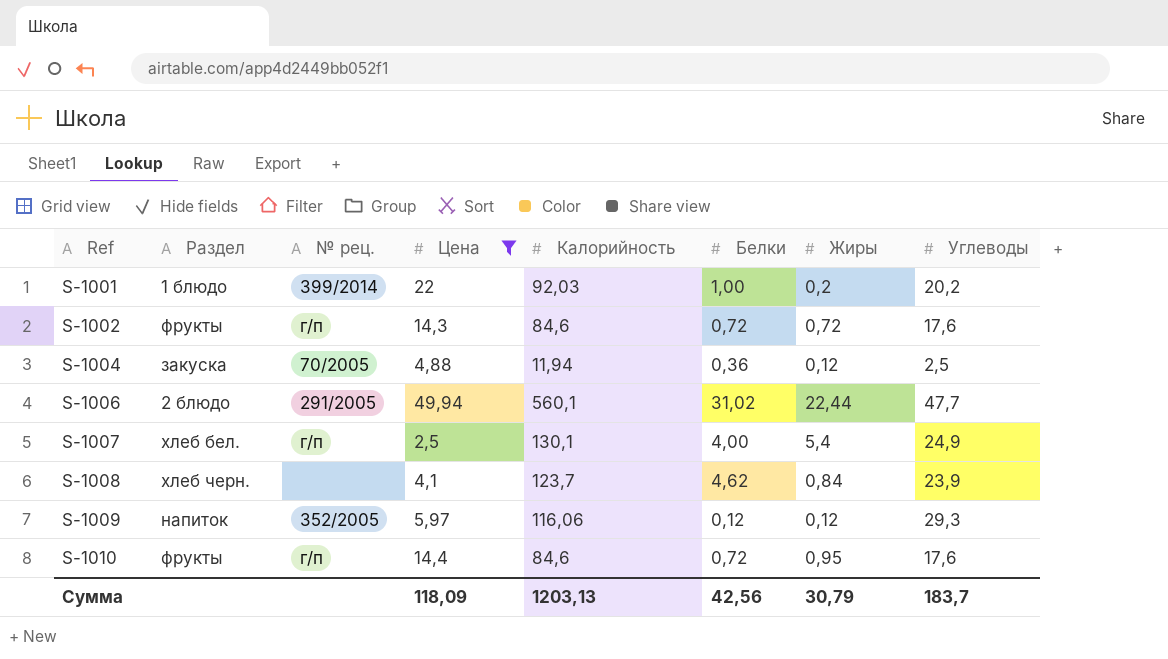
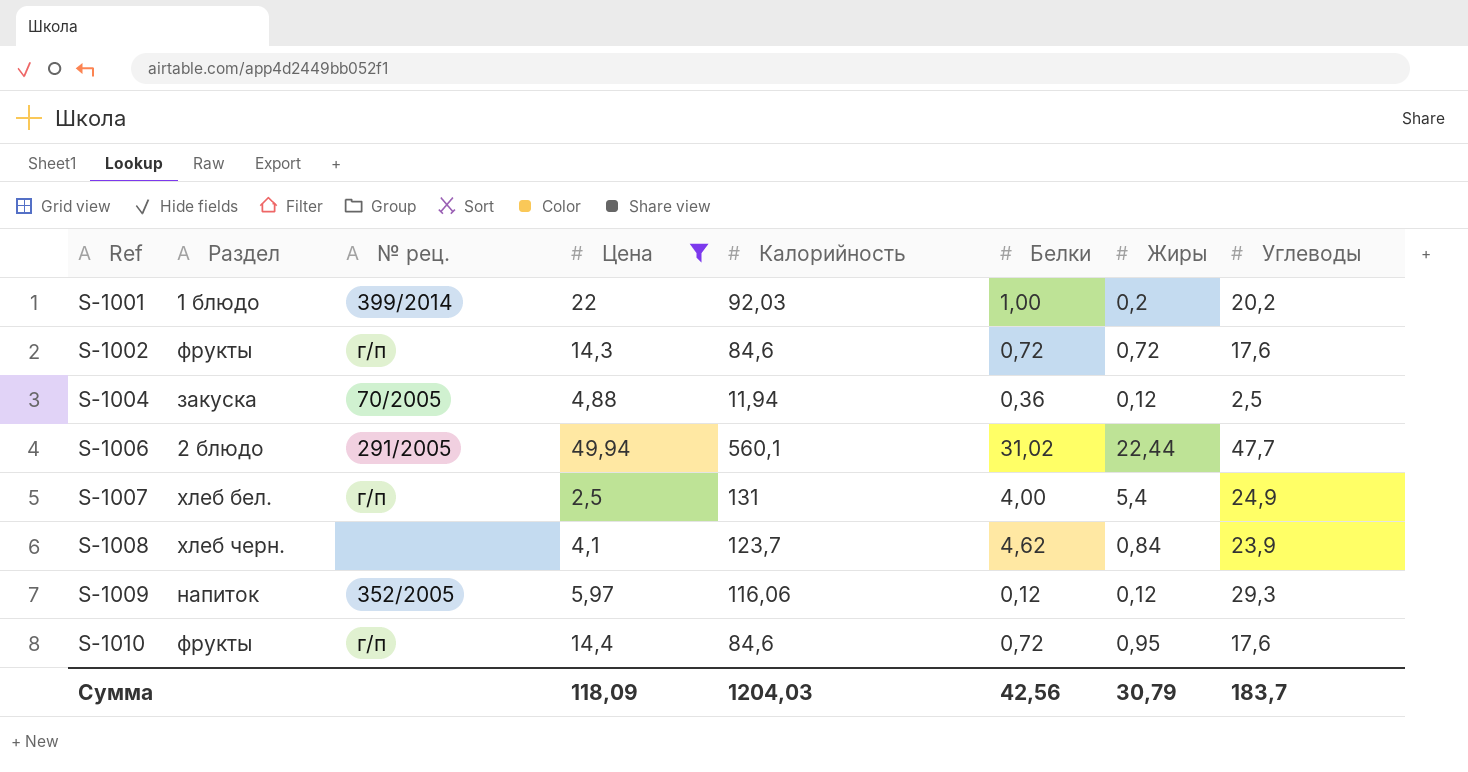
S-1007 | Калорийность: 130,1 -> 131
Сумма | Калорийность: 1203,13 -> 1204,03

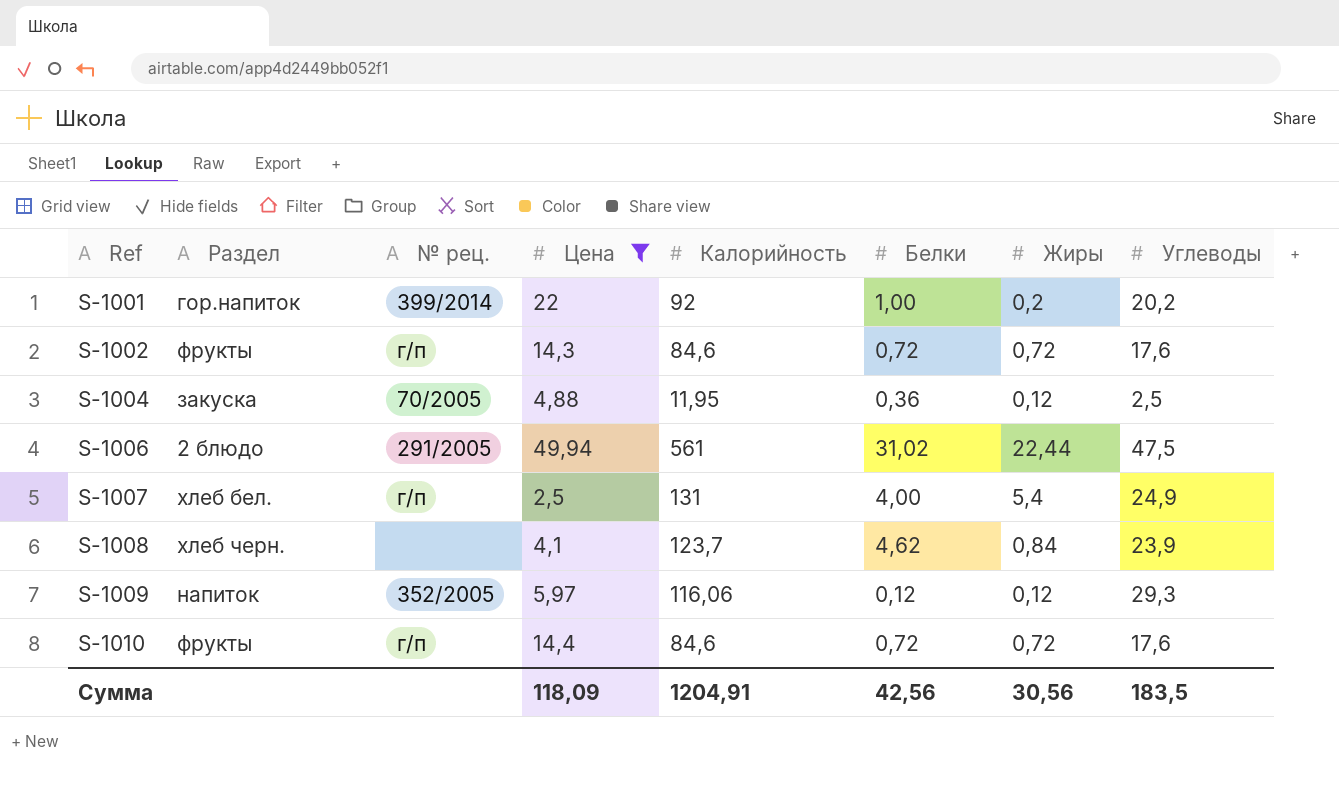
S-1001 | Раздел: 1 блюдо -> гор.напиток
S-1001 | Калорийность: 92,03 -> 92
S-1004 | Калорийность: 11,94 -> 11,95
S-1006 | Калорийность: 560,1 -> 561
S-1006 | Углеводы: 47,7 -> 47,5
S-1010 | Жиры: 0,95 -> 0,72
Сумма | Калорийность: 1204,03 -> 1204,91
Сумма | Жиры: 30,79 -> 30,56
Сумма | Углеводы: 183,7 -> 183,5

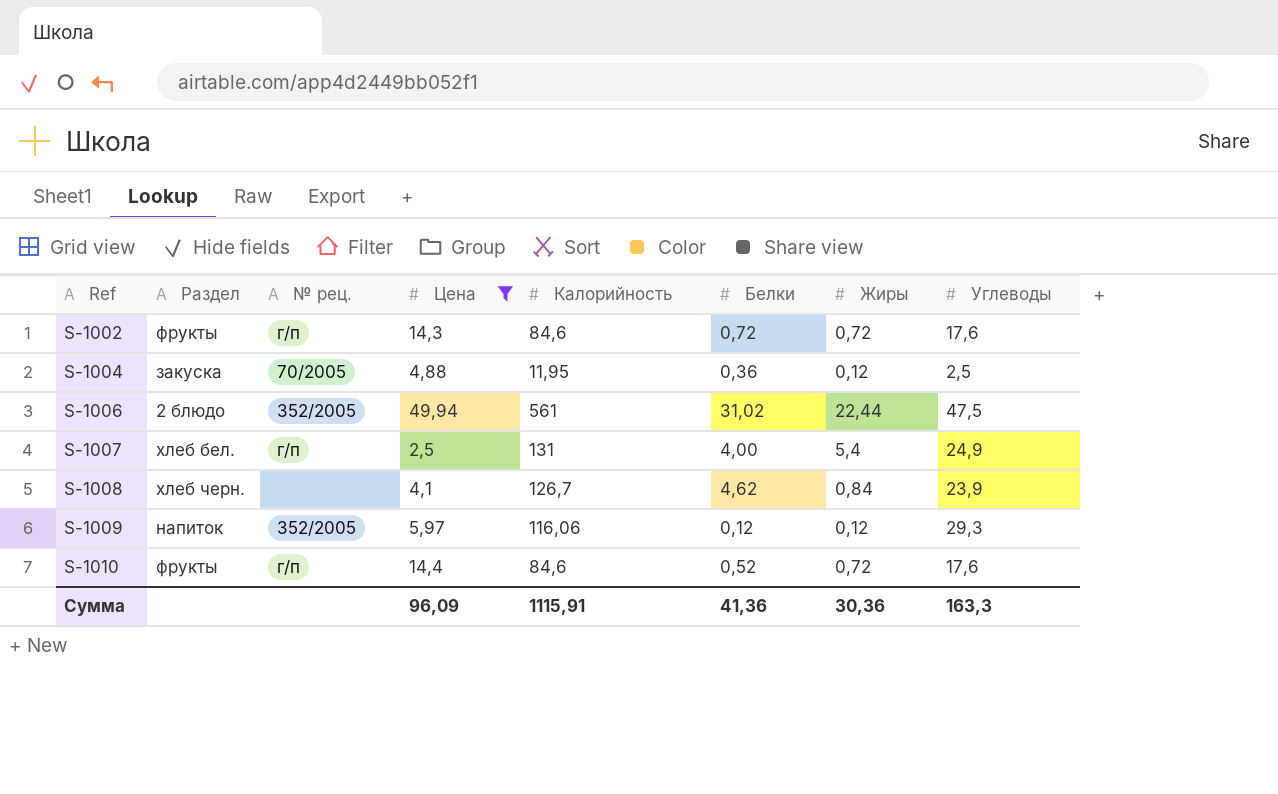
row S-1001: гор.напиток | 399/2014 | 22 | 92 | 1,00 | 0,2 | 20,2 -> none
S-1006 | № рец.: 291/2005 -> 352/2005
S-1008 | Калорийность: 123,7 -> 126,7
S-1010 | Белки: 0,72 -> 0,52
Сумма | Цена: 118,09 -> 96,09
Сумма | Калорийность: 1204,91 -> 1115,91
Сумма | Белки: 42,56 -> 41,36
Сумма | Жиры: 30,56 -> 30,36
Сумма | Углеводы: 183,5 -> 163,3

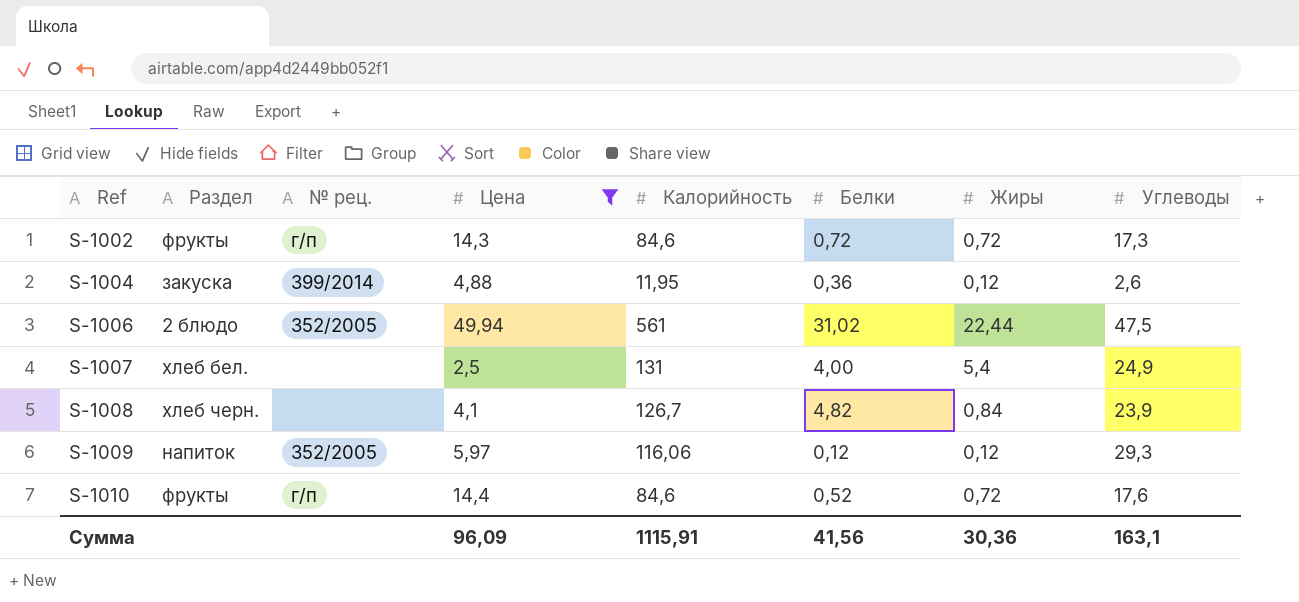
S-1002 | Углеводы: 17,6 -> 17,3
S-1004 | № рец.: 70/2005 -> 399/2014
S-1004 | Углеводы: 2,5 -> 2,6
S-1007 | № рец.: г/п -> none
S-1008 | Белки: 4,62 -> 4,82
Сумма | Белки: 41,36 -> 41,56
Сумма | Углеводы: 163,3 -> 163,1

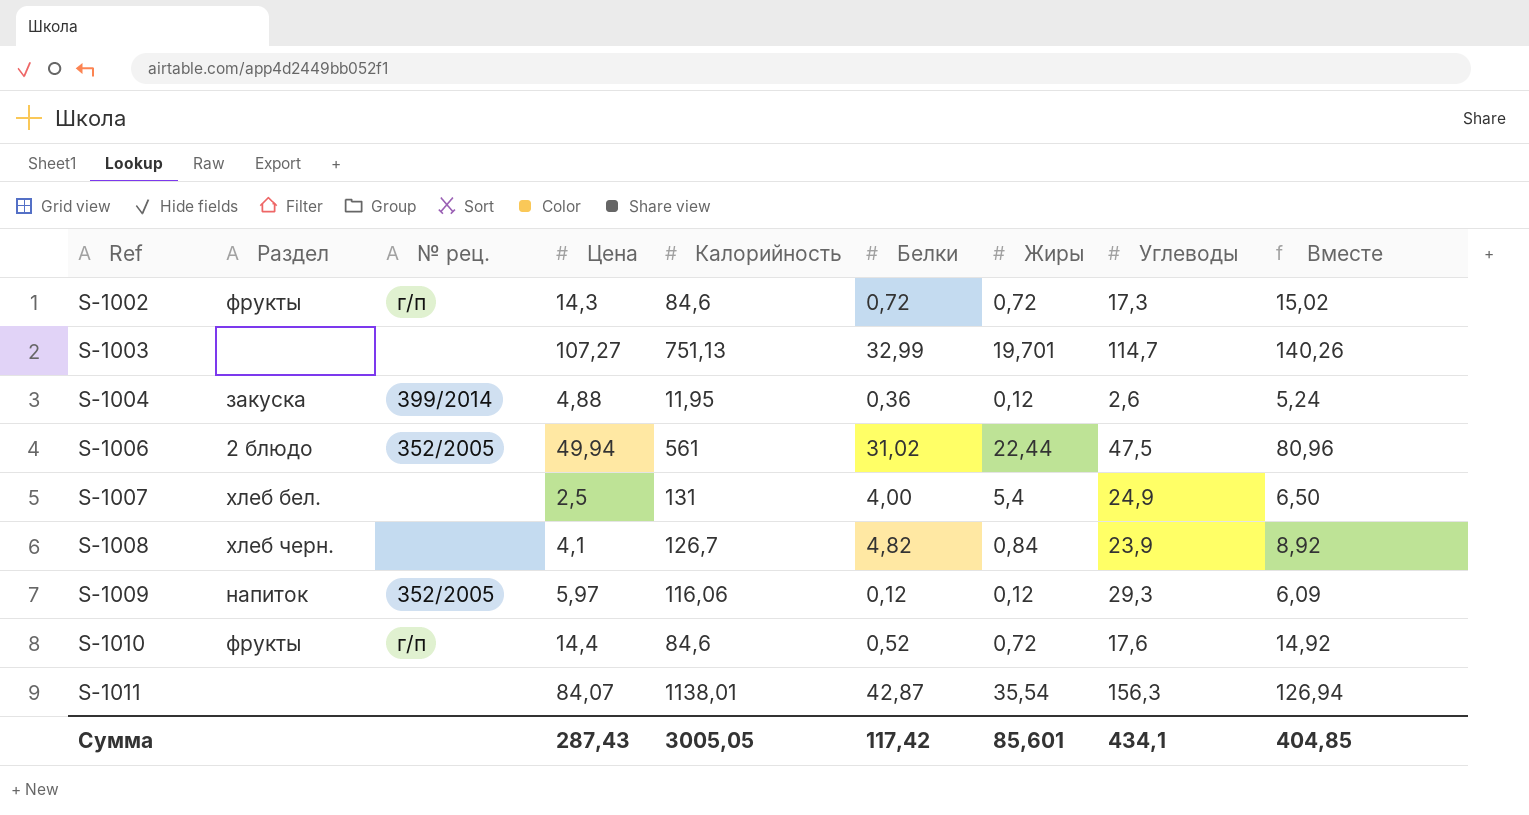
filter: Цена <= 49,94 -> none
column Вместе | formula: none -> [Цена] + [Белки]
Сумма | Цена: 96,09 -> 287,43
Сумма | Калорийность: 1115,91 -> 3005,05
Сумма | Белки: 41,56 -> 117,42
Сумма | Жиры: 30,36 -> 85,601
Сумма | Углеводы: 163,1 -> 434,1

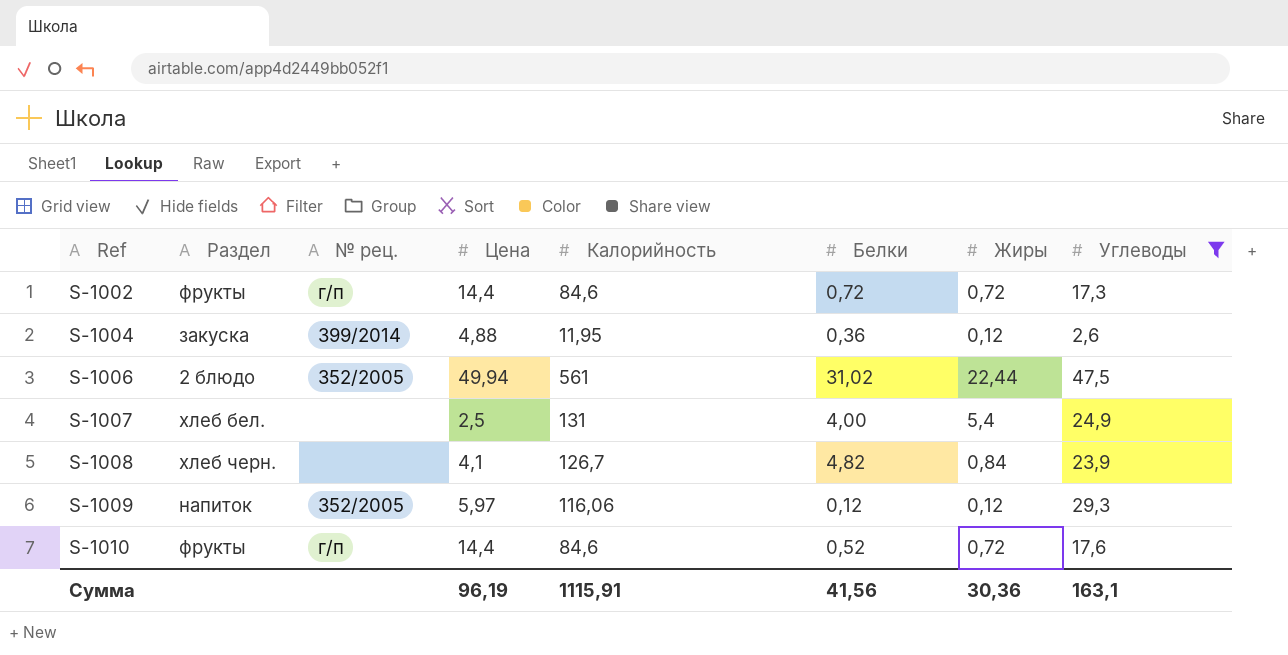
filter: none -> Углеводы <= 47,5
column Вместе | formula: [Цена] + [Белки] -> none
S-1002 | Цена: 14,3 -> 14,4
Сумма | Цена: 287,43 -> 96,19
Сумма | Калорийность: 3005,05 -> 1115,91
Сумма | Белки: 117,42 -> 41,56
Сумма | Жиры: 85,601 -> 30,36
Сумма | Углеводы: 434,1 -> 163,1

